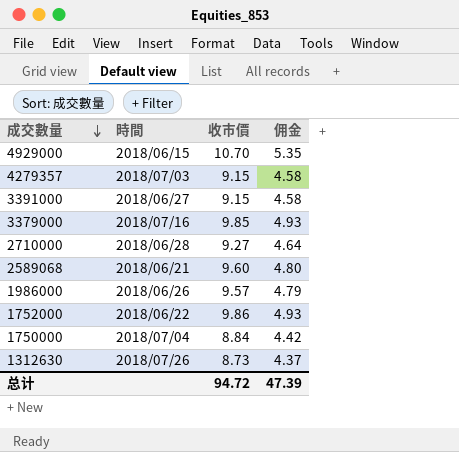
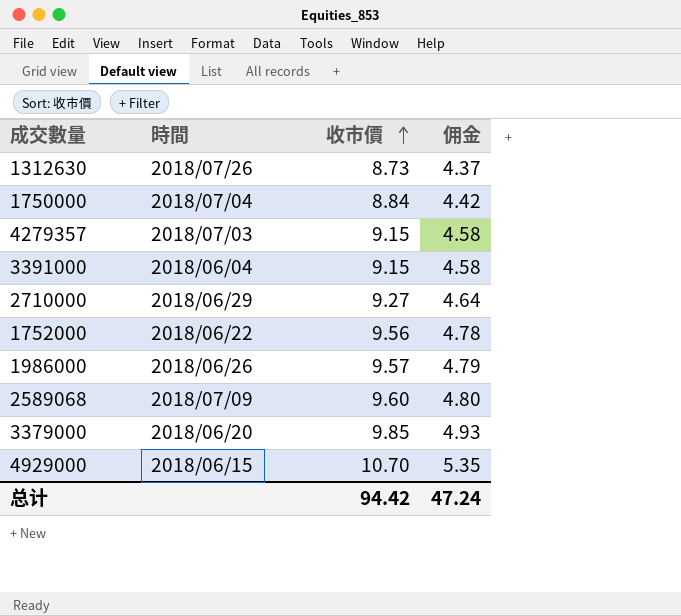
row order: 成交數量 descending -> 收市價 ascending
3391000 | 時間: 2018/06/27 -> 2018/06/04
2710000 | 時間: 2018/06/28 -> 2018/06/29
1752000 | 收市價: 9.86 -> 9.56
1752000 | 佣金: 4.93 -> 4.78
2589068 | 時間: 2018/06/21 -> 2018/07/09
3379000 | 時間: 2018/07/16 -> 2018/06/20
总计 | 收市價: 94.72 -> 94.42
总计 | 佣金: 47.39 -> 47.24

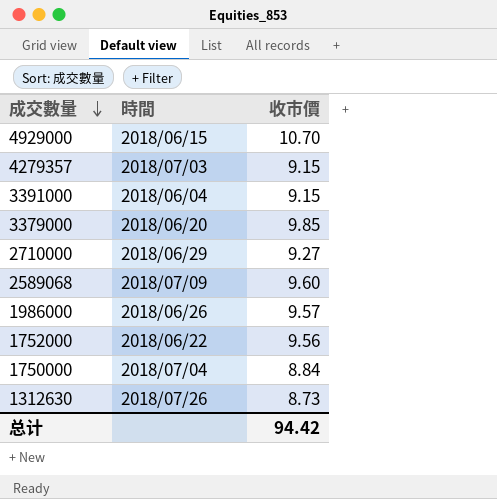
row order: 收市價 ascending -> 成交數量 descending
column 佣金 | formula: [收市價] * 0.5 -> none

